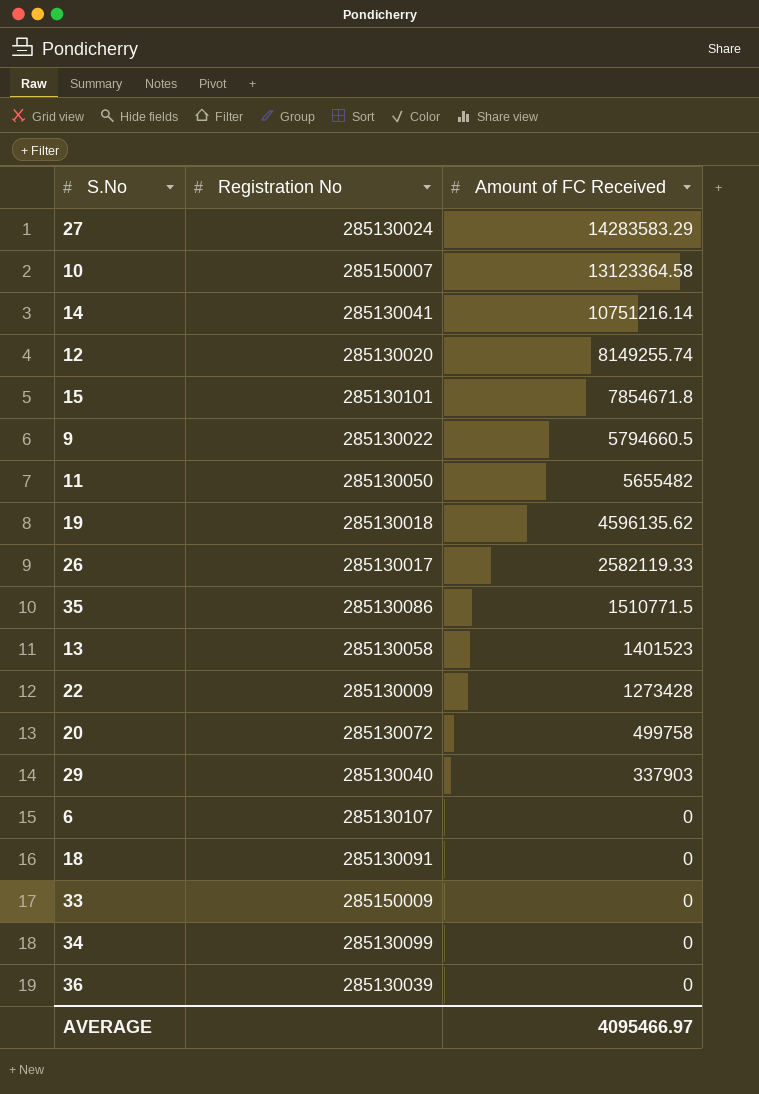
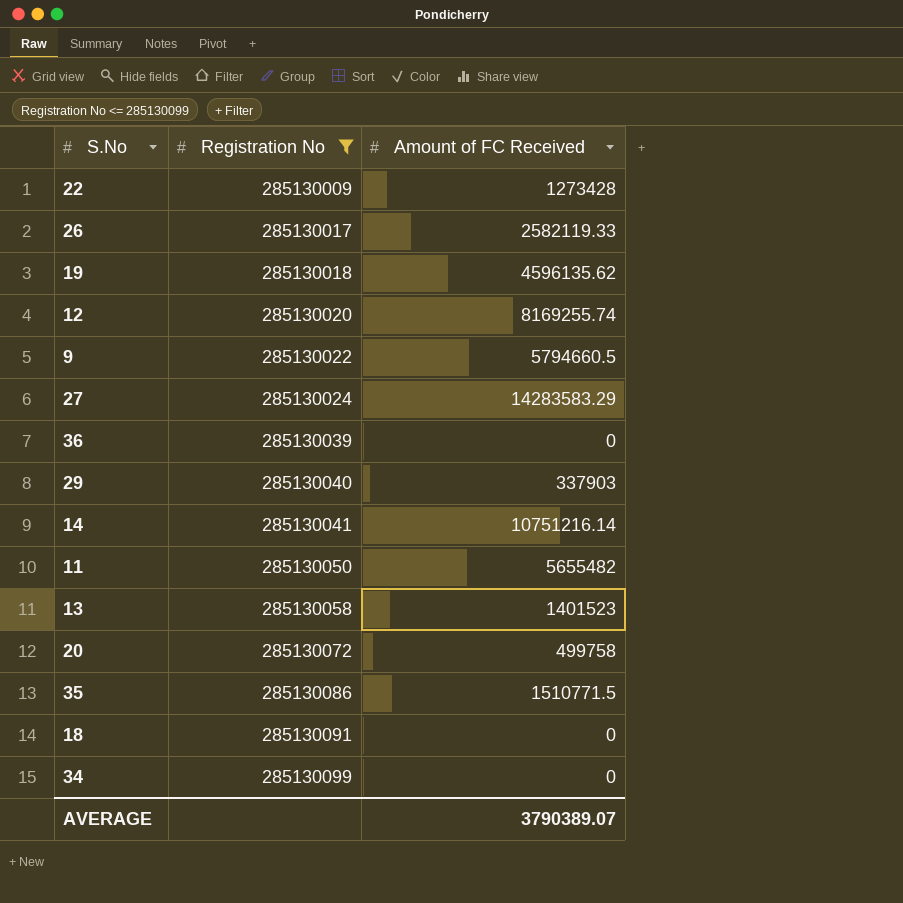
filter: none -> Registration No <= 285130099
row order: Amount of FC Received descending -> Registration No ascending
12 | Amount of FC Received: 8149255.74 -> 8169255.74
AVERAGE | Amount of FC Received: 4095466.97 -> 3790389.07

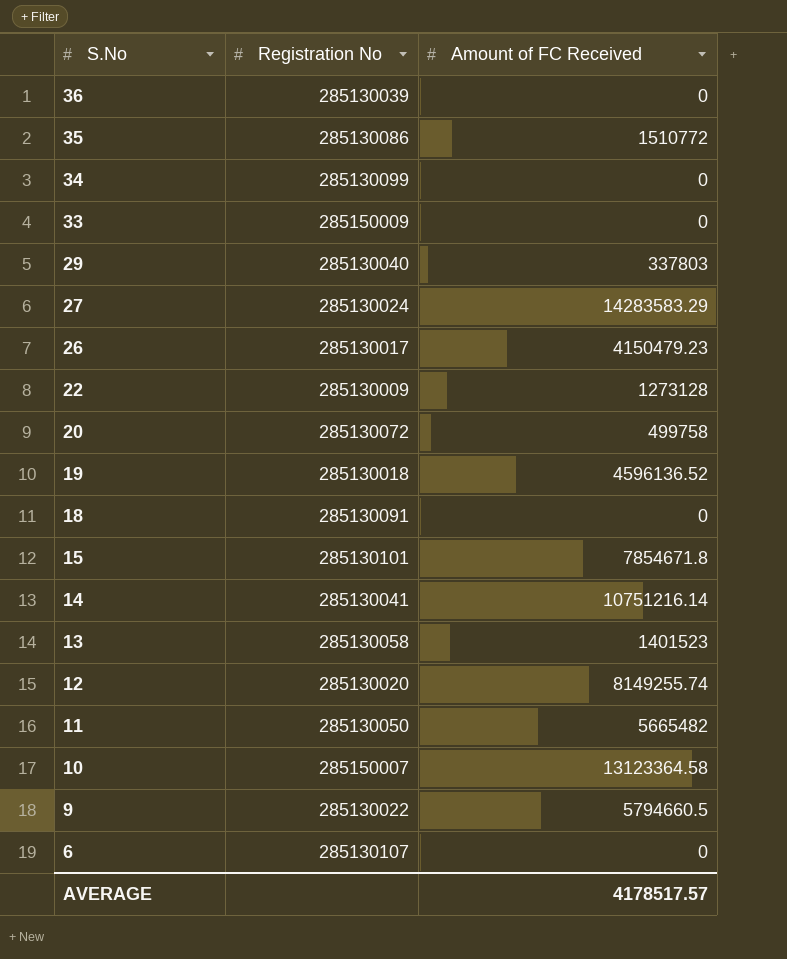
filter: Registration No <= 285130099 -> none
row order: Registration No ascending -> S.No descending
35 | Amount of FC Received: 1510771.5 -> 1510772
29 | Amount of FC Received: 337903 -> 337803
26 | Amount of FC Received: 2582119.33 -> 4150479.23
22 | Amount of FC Received: 1273428 -> 1273128
19 | Amount of FC Received: 4596135.62 -> 4596136.52
12 | Amount of FC Received: 8169255.74 -> 8149255.74
11 | Amount of FC Received: 5655482 -> 5665482
AVERAGE | Amount of FC Received: 3790389.07 -> 4178517.57

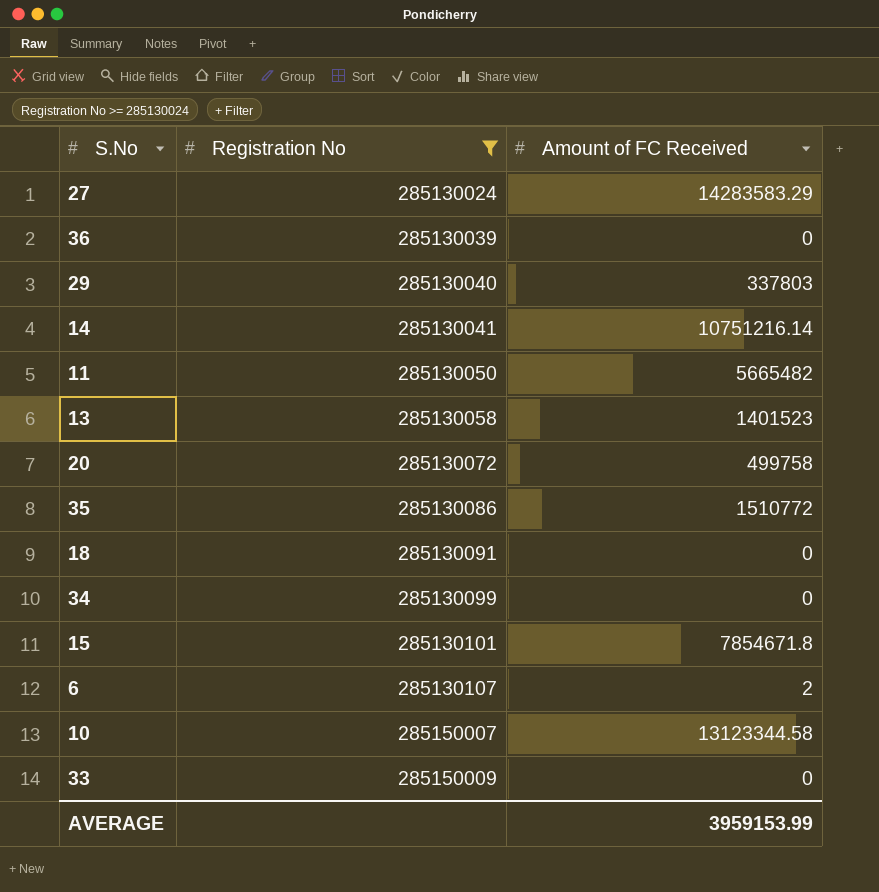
filter: none -> Registration No >= 285130024
row order: S.No descending -> Registration No ascending
6 | Amount of FC Received: 0 -> 2
10 | Amount of FC Received: 13123364.58 -> 13123344.58
AVERAGE | Amount of FC Received: 4178517.57 -> 3959153.99

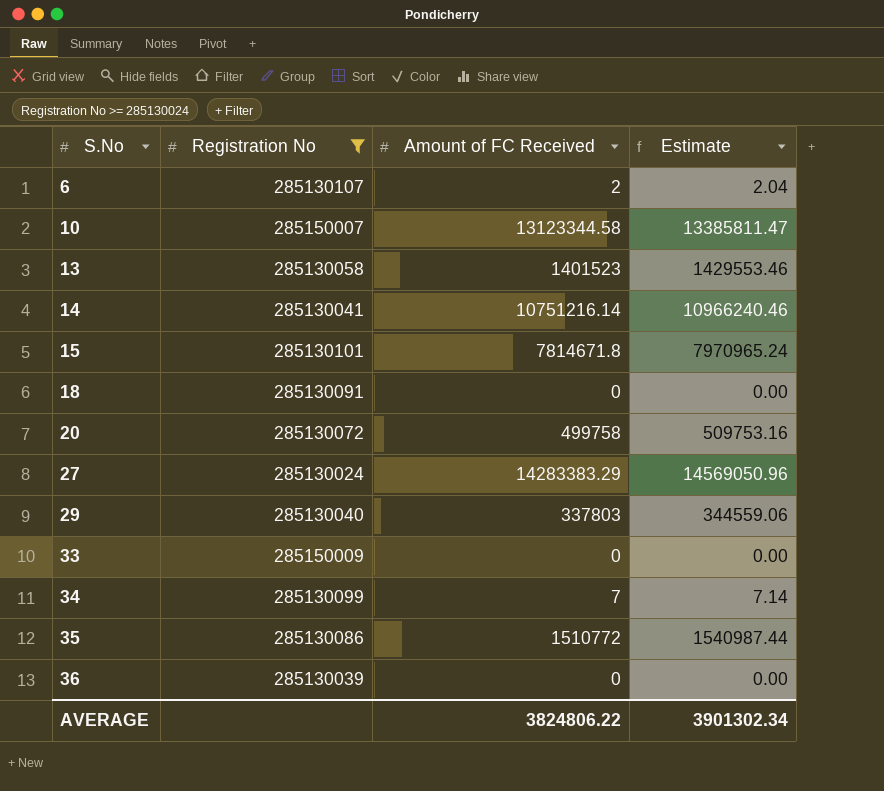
row order: Registration No ascending -> S.No ascending
column Estimate | formula: none -> [Amount of FC Received] * 1.02
row 11: 285130050 | 5665482 -> none
15 | Amount of FC Received: 7854671.8 -> 7814671.8
27 | Amount of FC Received: 14283583.29 -> 14283383.29
34 | Amount of FC Received: 0 -> 7
AVERAGE | Amount of FC Received: 3959153.99 -> 3824806.22

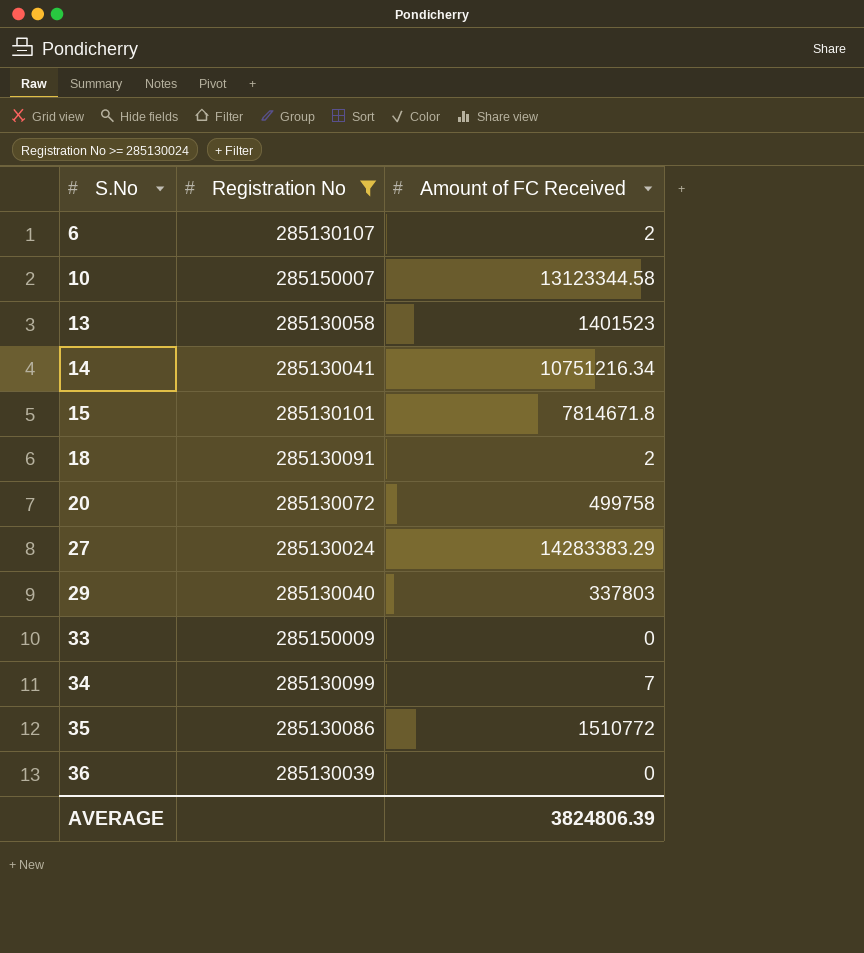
column Estimate | formula: [Amount of FC Received] * 1.02 -> none
14 | Amount of FC Received: 10751216.14 -> 10751216.34
18 | Amount of FC Received: 0 -> 2
AVERAGE | Amount of FC Received: 3824806.22 -> 3824806.39

